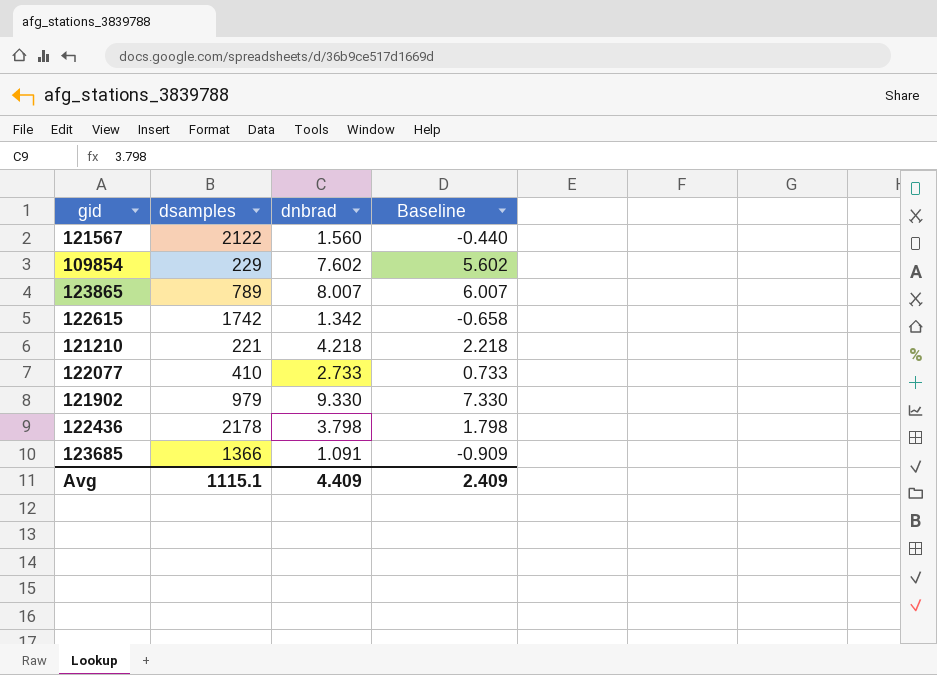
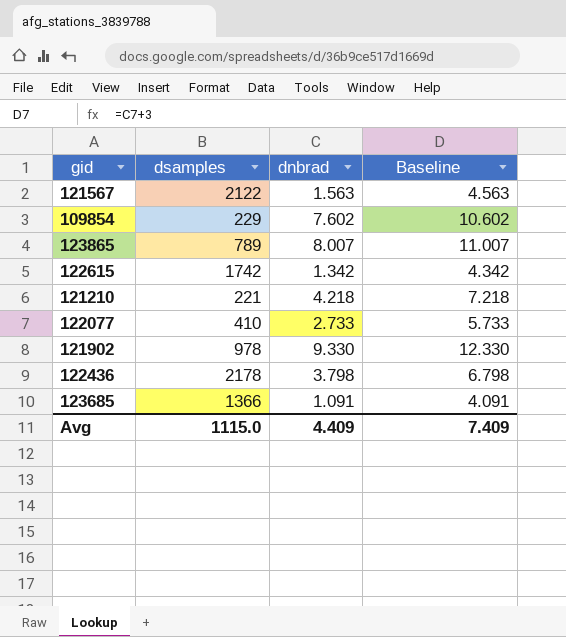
column Baseline | formula: [dnbrad] - 2 -> [dnbrad] + 3
121567 | dnbrad: 1.560 -> 1.563
121902 | dsamples: 979 -> 978
Avg | dsamples: 1115.1 -> 1115.0
Avg | Baseline: 2.409 -> 7.409

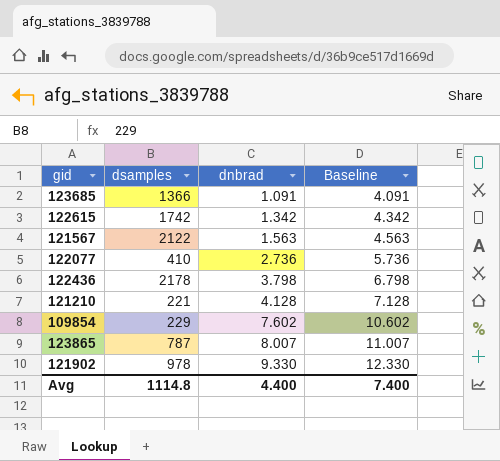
row order: none -> dnbrad ascending
122077 | dnbrad: 2.733 -> 2.736
122077 | Baseline: 5.733 -> 5.736
121210 | dnbrad: 4.218 -> 4.128
121210 | Baseline: 7.218 -> 7.128
123865 | dsamples: 789 -> 787
Avg | dsamples: 1115.0 -> 1114.8
Avg | dnbrad: 4.409 -> 4.400
Avg | Baseline: 7.409 -> 7.400

